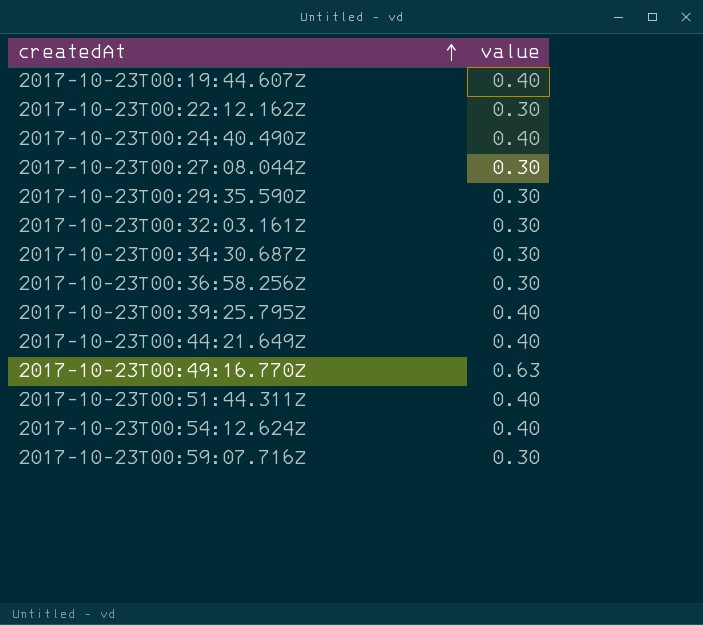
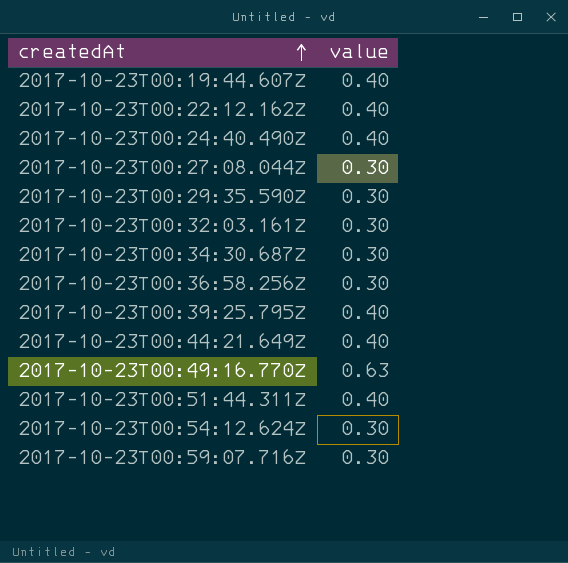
2017-10-23T00:22:12.162Z | value: 0.30 -> 0.40
2017-10-23T00:54:12.624Z | value: 0.40 -> 0.30

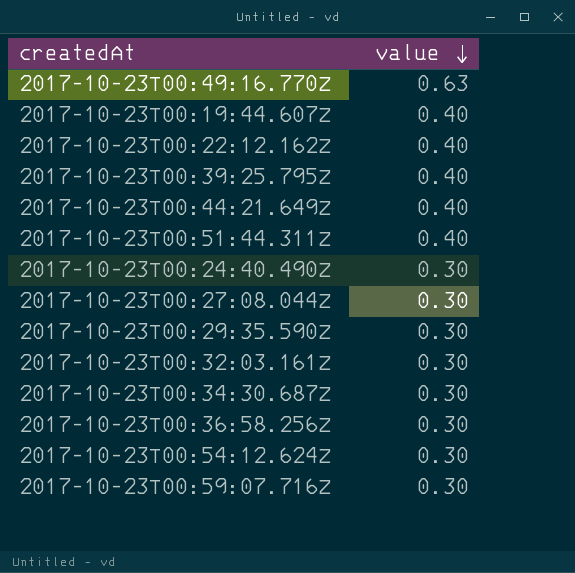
row order: createdAt ascending -> value descending
2017-10-23T00:24:40.490Z | value: 0.40 -> 0.30

